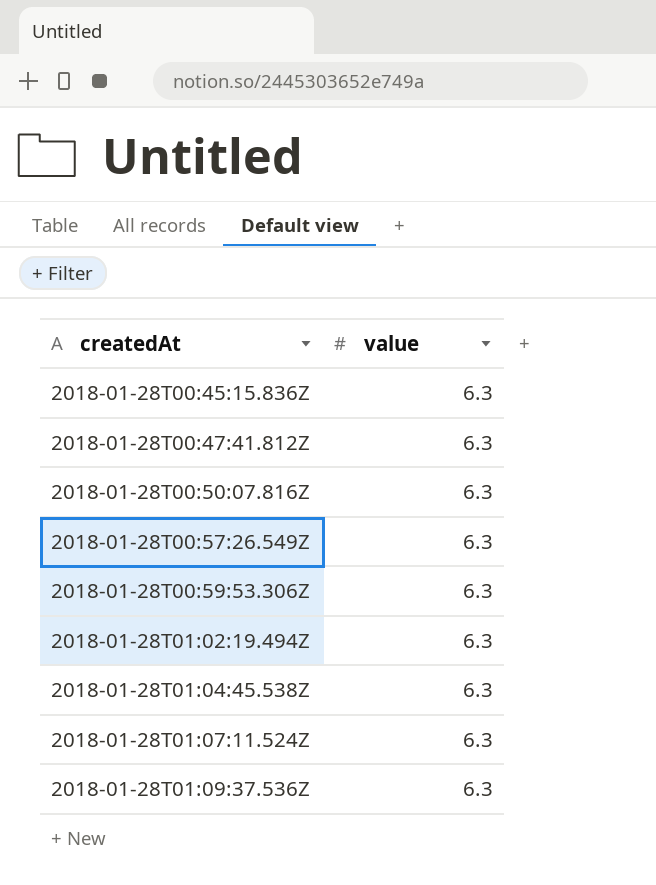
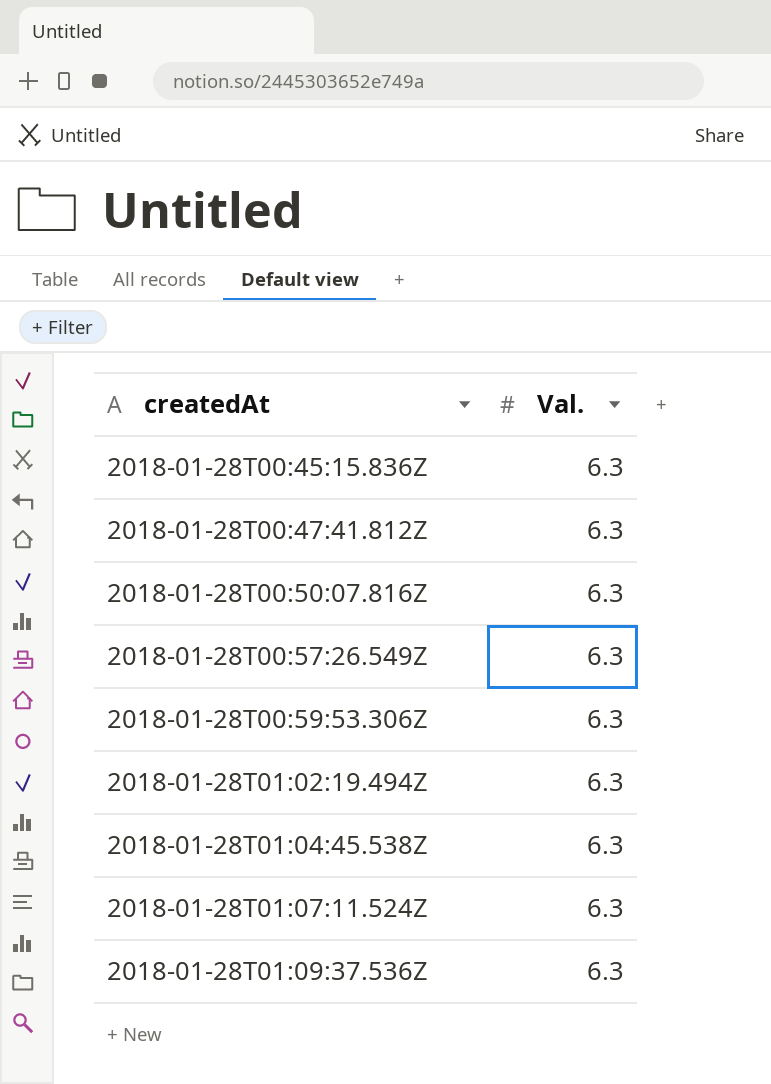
column name: value -> Val.

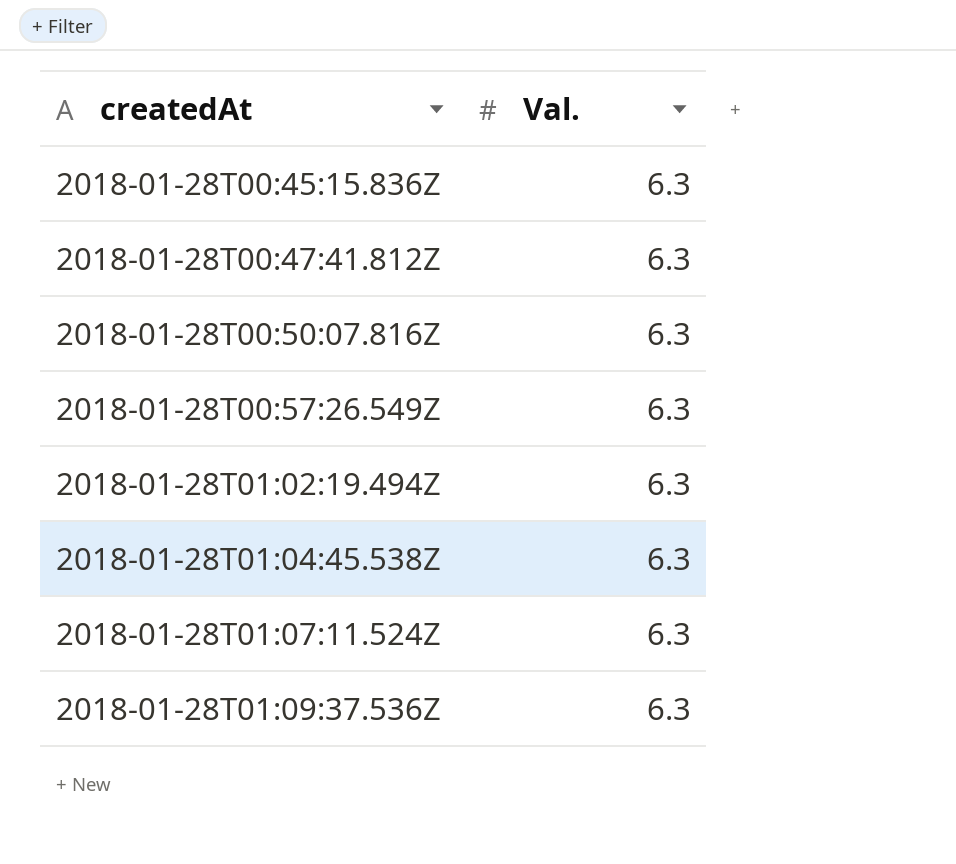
row 2018-01-28T00:59:53.306Z: 6.3 -> none

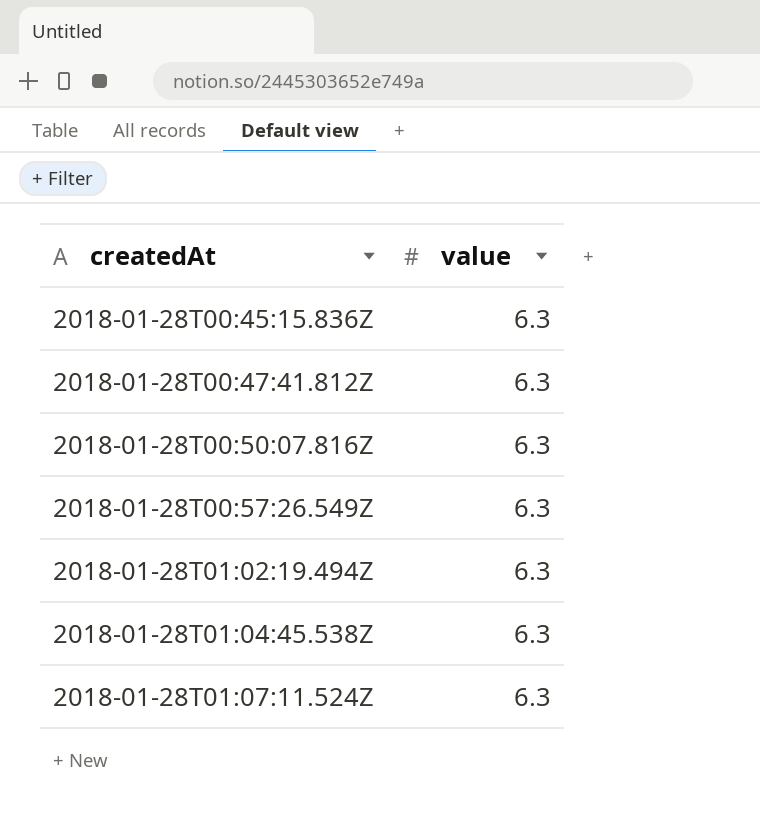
column name: Val. -> value
row 2018-01-28T01:09:37.536Z: 6.3 -> none

